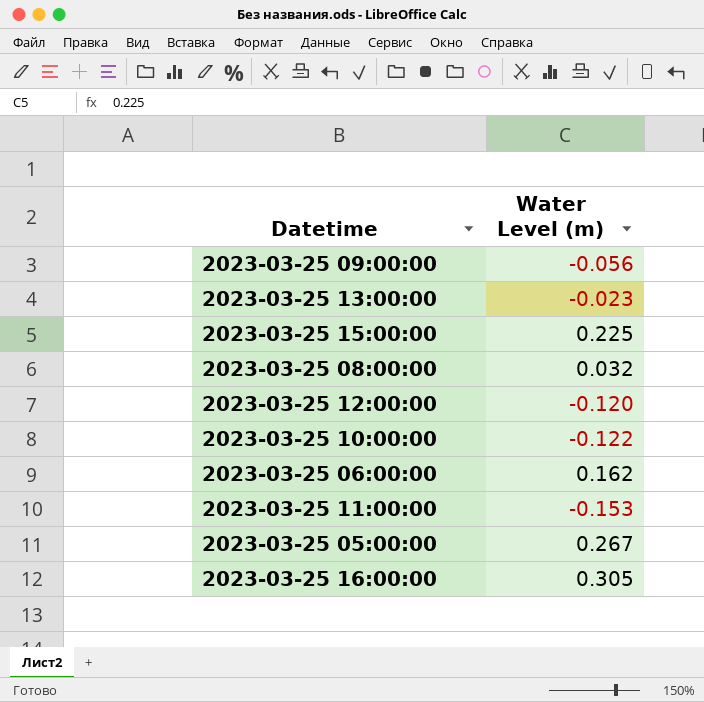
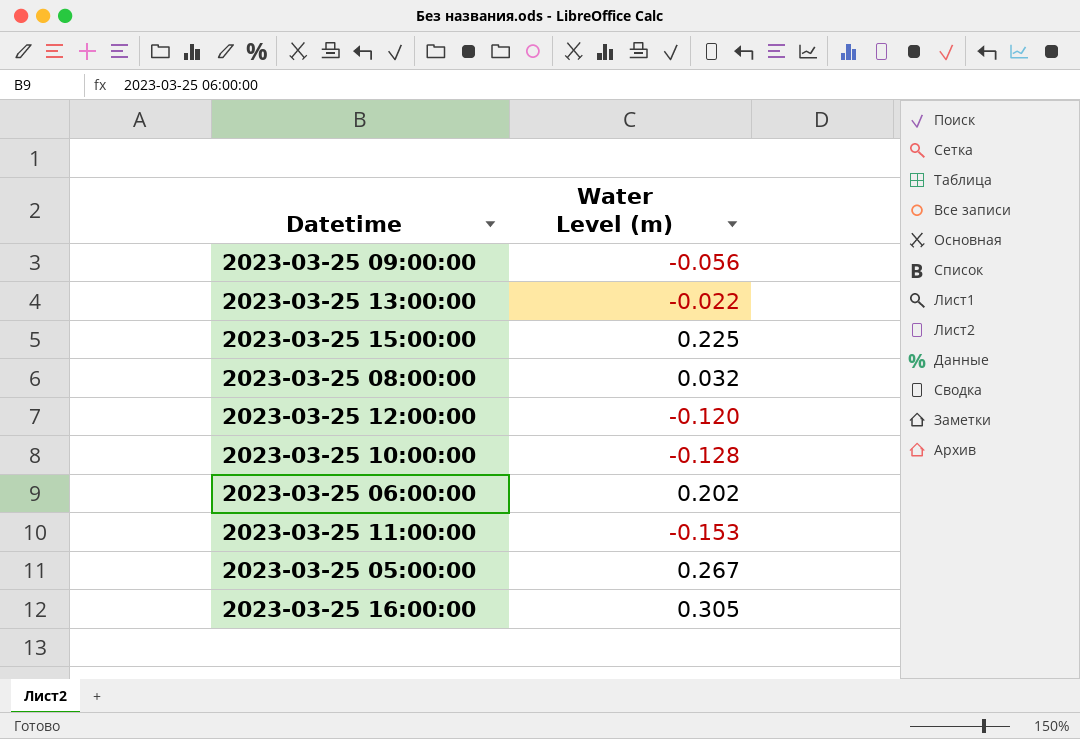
2023-03-25 13:00:00 | Water Level (m): -0.023 -> -0.022
2023-03-25 10:00:00 | Water Level (m): -0.122 -> -0.128
2023-03-25 06:00:00 | Water Level (m): 0.162 -> 0.202

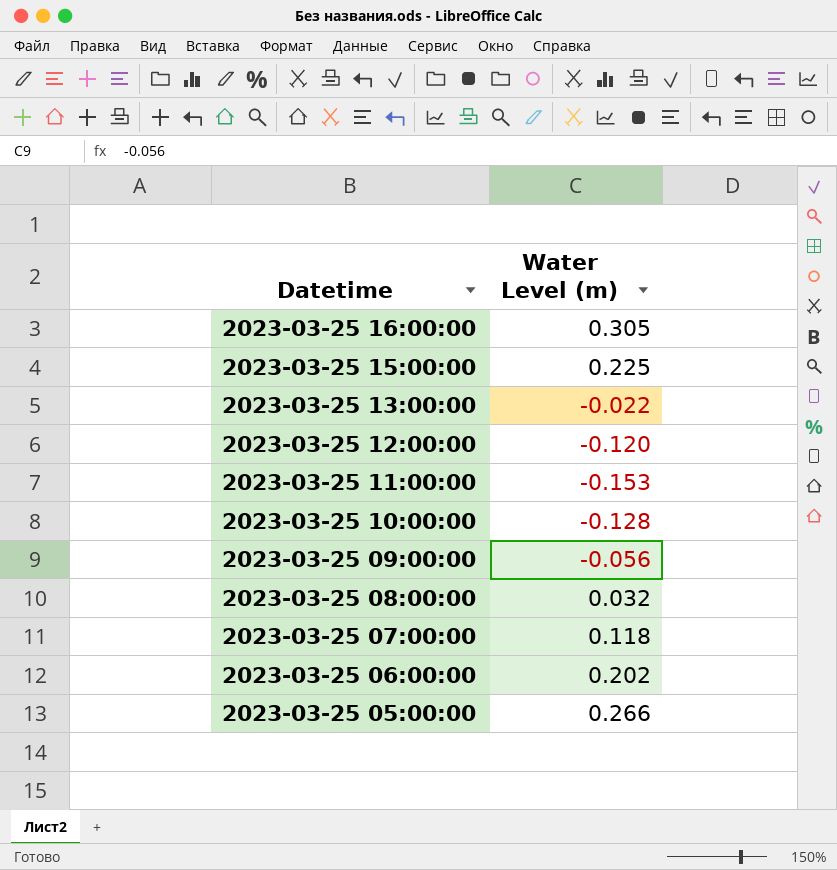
row order: none -> Datetime descending
row 2023-03-25 07:00:00: none -> 0.118
2023-03-25 05:00:00 | Water Level (m): 0.267 -> 0.266

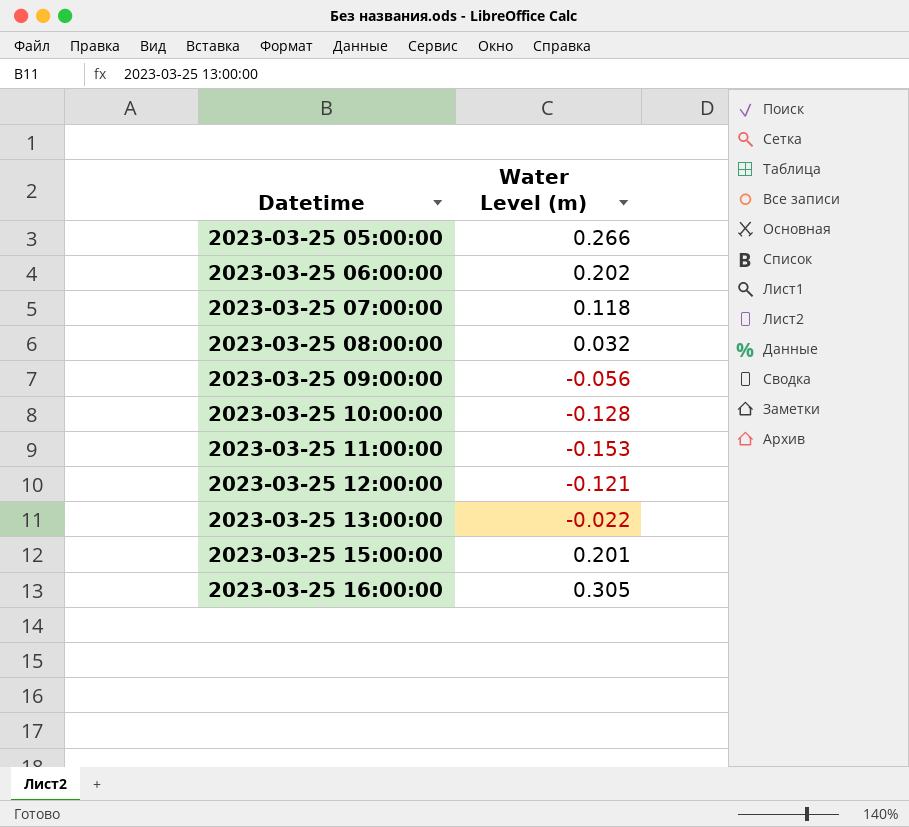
row order: Datetime descending -> Datetime ascending
2023-03-25 12:00:00 | Water Level (m): -0.120 -> -0.121
2023-03-25 15:00:00 | Water Level (m): 0.225 -> 0.201

